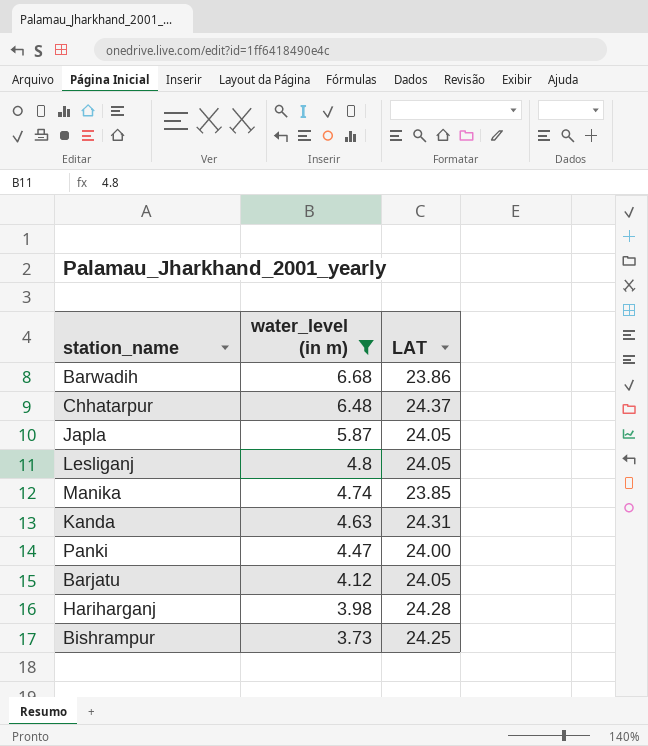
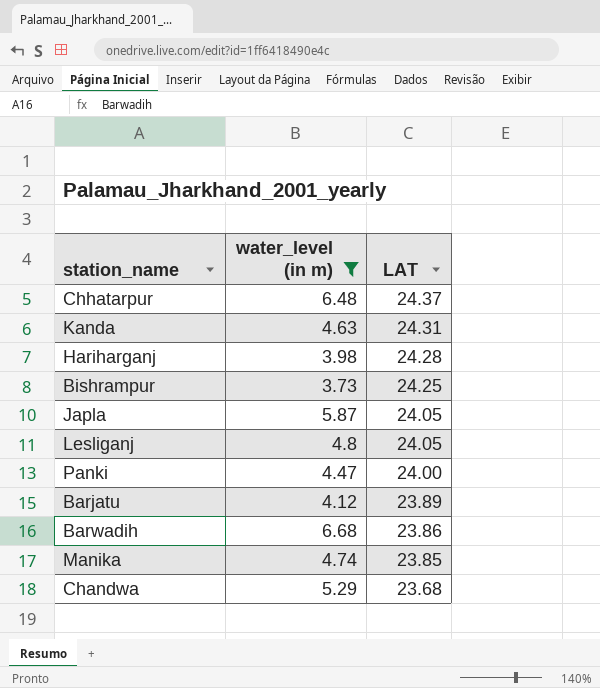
row order: water_level (in m) descending -> LAT descending
Barjatu | LAT: 24.05 -> 23.89
row Chandwa: none -> 5.29 | 23.68

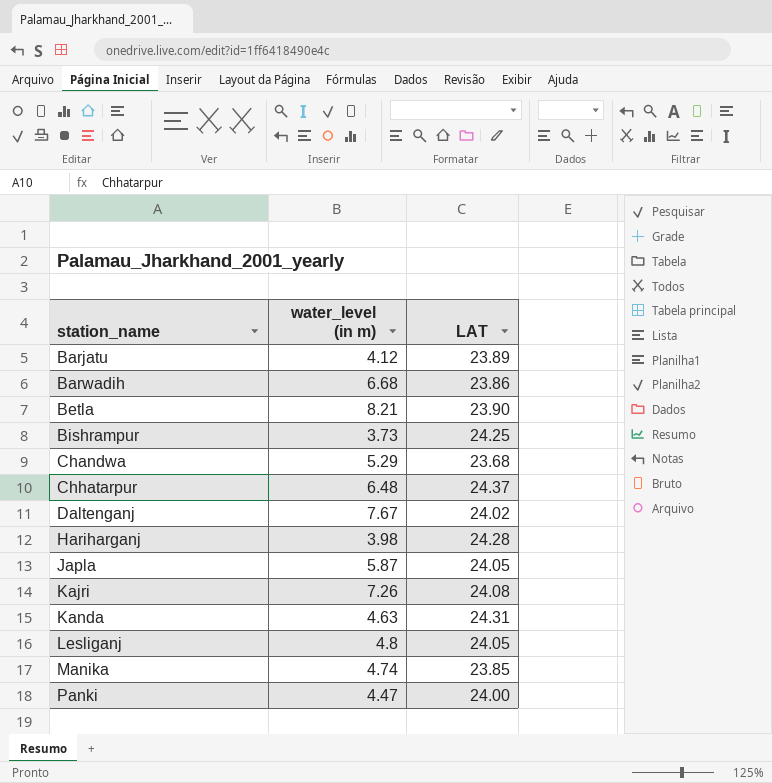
filter: water_level (in m) <= 6.68 -> none
row order: LAT descending -> station_name ascending

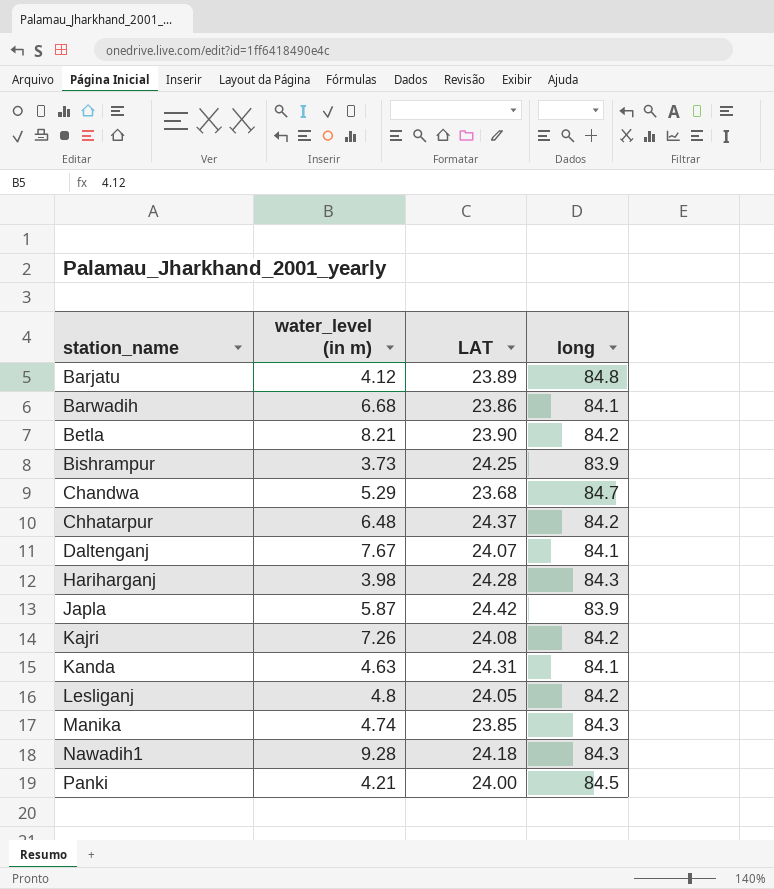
column long | position: none -> 4
Daltenganj | LAT: 24.02 -> 24.07
Japla | LAT: 24.05 -> 24.42
row Nawadih1: none -> 9.28 | 24.18 | 84.3
Panki | water_level (in m): 4.47 -> 4.21

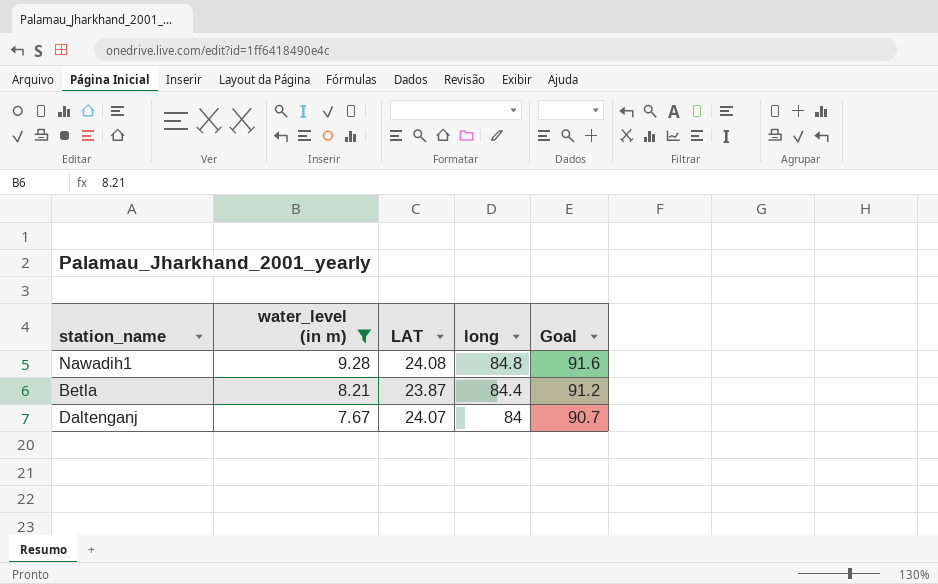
filter: none -> water_level (in m) >= 7.67
row order: station_name ascending -> water_level (in m) descending
column Goal | formula: none -> [long] * 1.08
Nawadih1 | LAT: 24.18 -> 24.08
Nawadih1 | long: 84.3 -> 84.8
Betla | LAT: 23.90 -> 23.87
Betla | long: 84.2 -> 84.4
Daltenganj | long: 84.1 -> 84

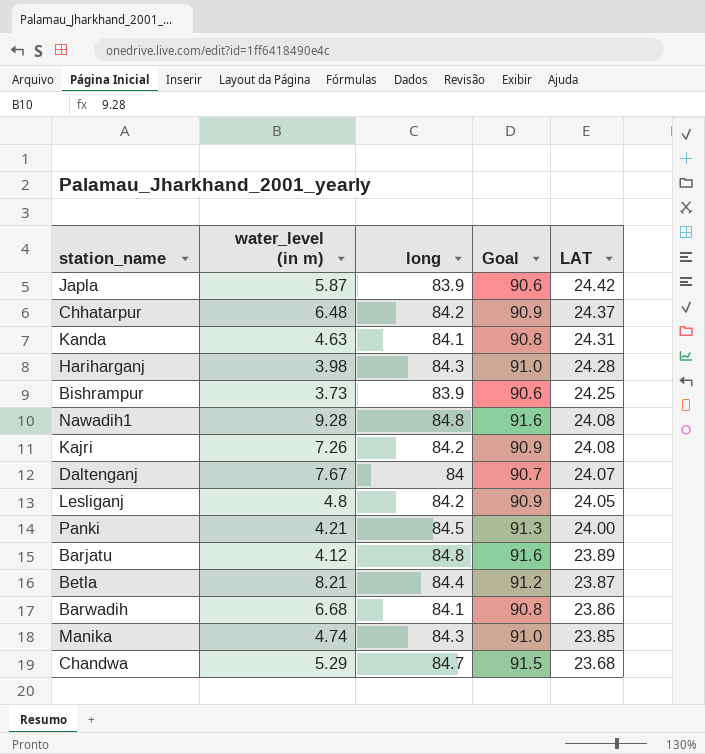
filter: water_level (in m) >= 7.67 -> none
row order: water_level (in m) descending -> LAT descending
column LAT | position: 3 -> 5

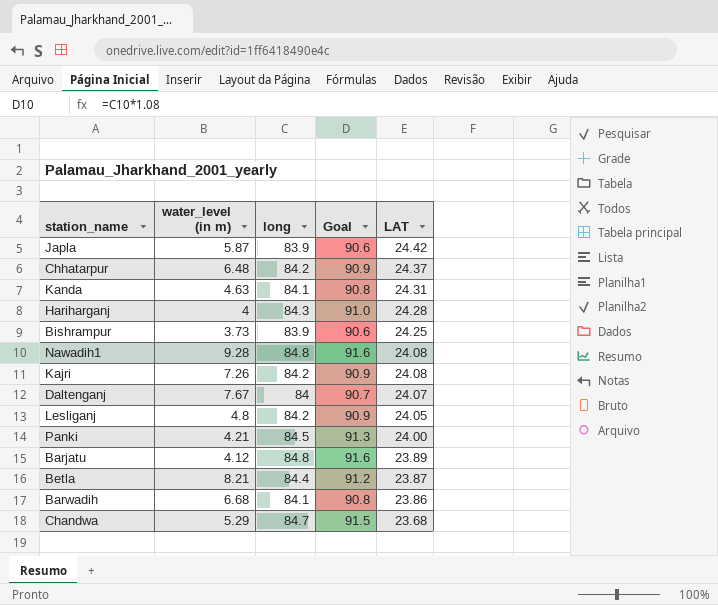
row Manika: 4.74 | 84.3 | 91.0 | 23.85 -> none
Hariharganj | water_level (in m): 3.98 -> 4

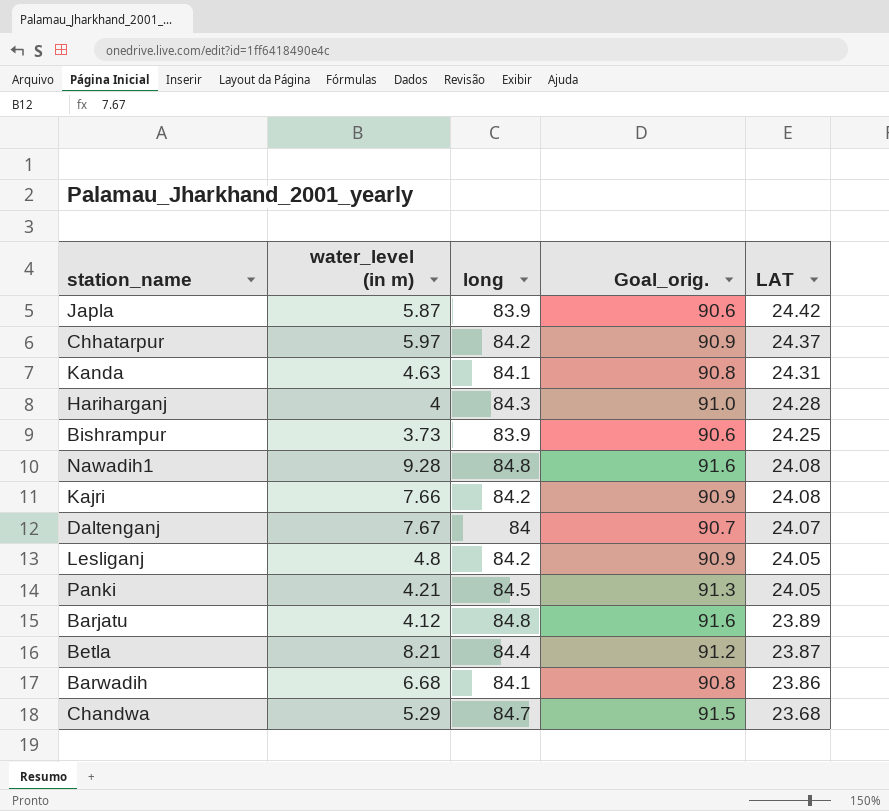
column name: Goal -> Goal_orig.
Chhatarpur | water_level (in m): 6.48 -> 5.97
Kajri | water_level (in m): 7.26 -> 7.66
Panki | LAT: 24.00 -> 24.05

